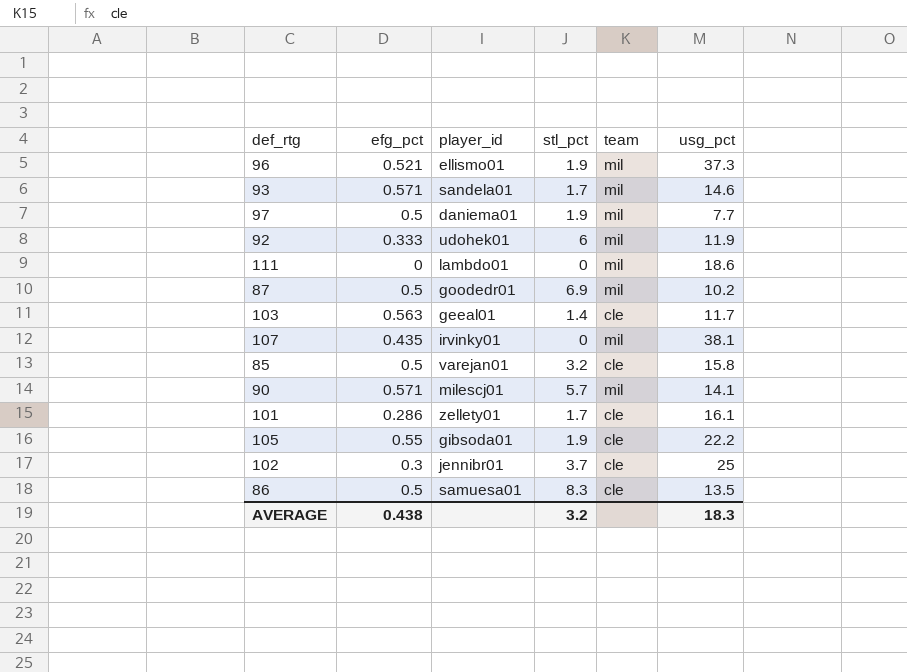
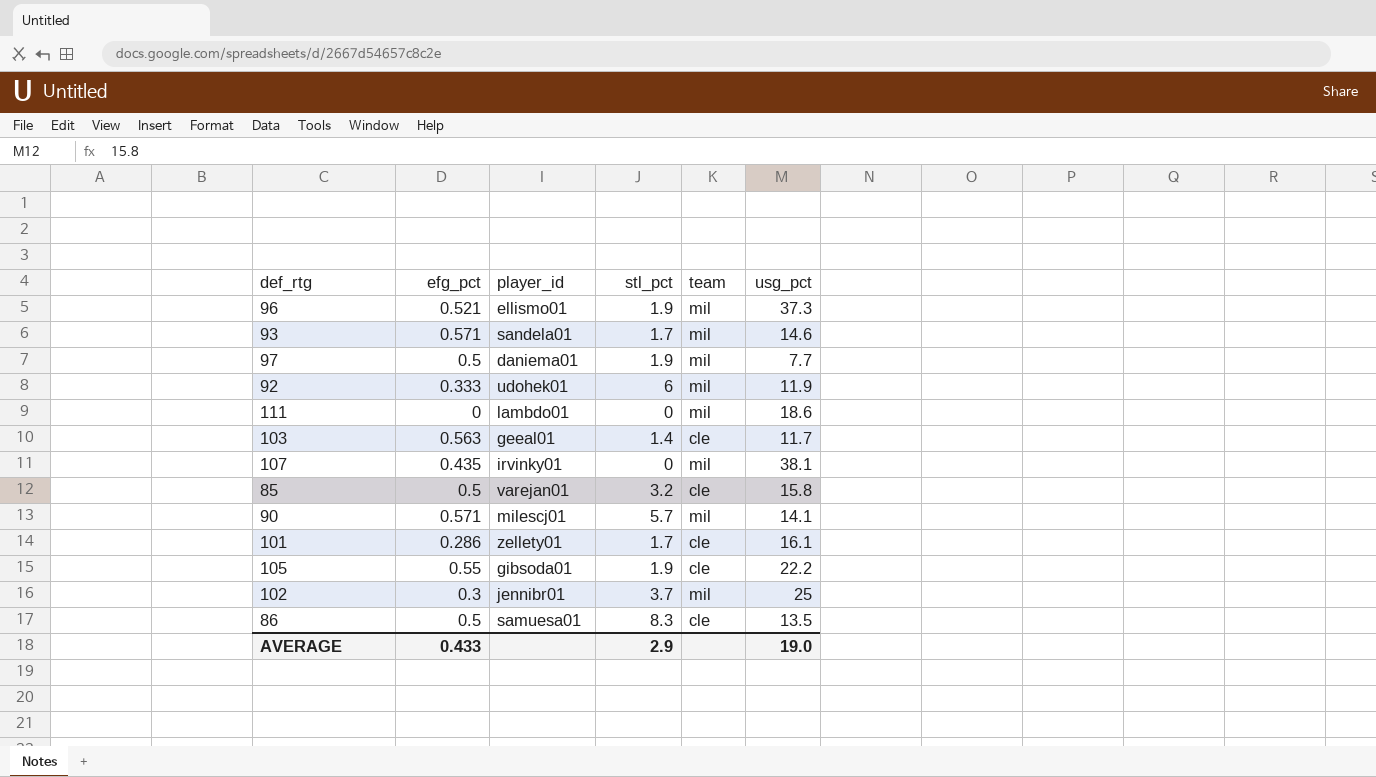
row 87: 0.5 | goodedr01 | 6.9 | mil | 10.2 -> none
102 | team: cle -> mil
AVERAGE | efg_pct: 0.438 -> 0.433
AVERAGE | stl_pct: 3.2 -> 2.9
AVERAGE | usg_pct: 18.3 -> 19.0

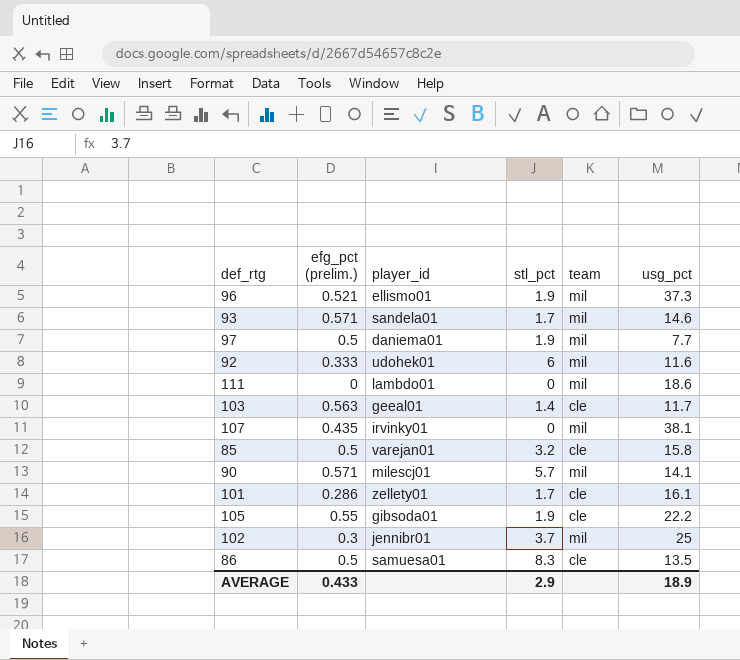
column name: efg_pct -> efg_pct (prelim.)
92 | usg_pct: 11.9 -> 11.6
AVERAGE | usg_pct: 19.0 -> 18.9

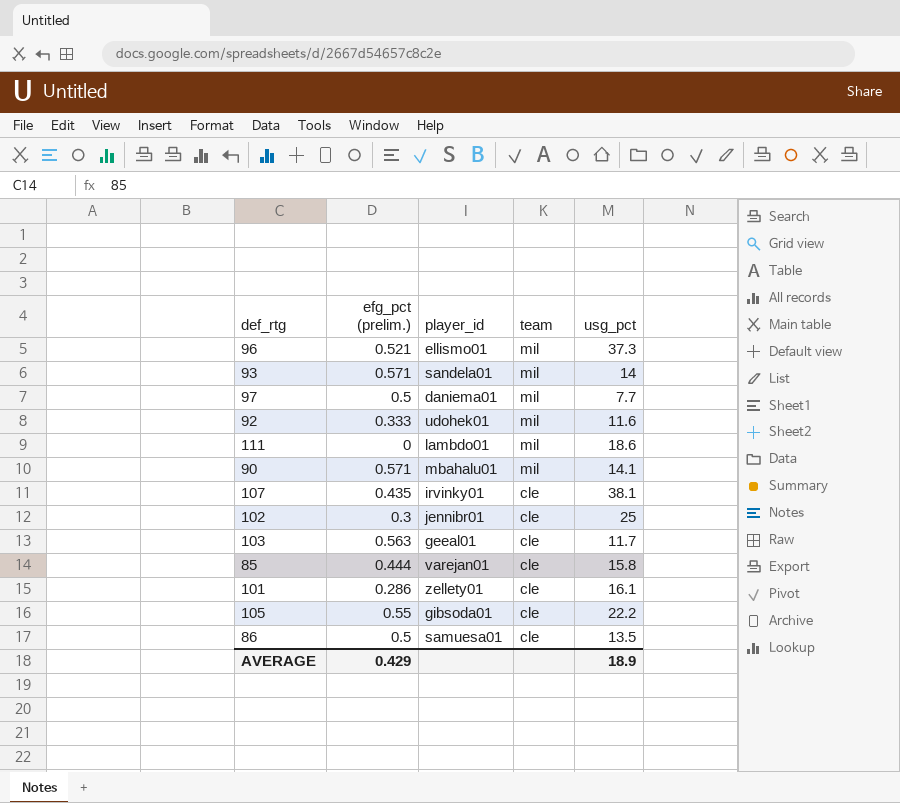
row order: none -> team descending
column stl_pct | position: 4 -> none
93 | usg_pct: 14.6 -> 14
90 | player_id: milescj01 -> mbahalu01
107 | team: mil -> cle
102 | team: mil -> cle
85 | efg_pct (prelim.): 0.5 -> 0.444
AVERAGE | efg_pct (prelim.): 0.433 -> 0.429

